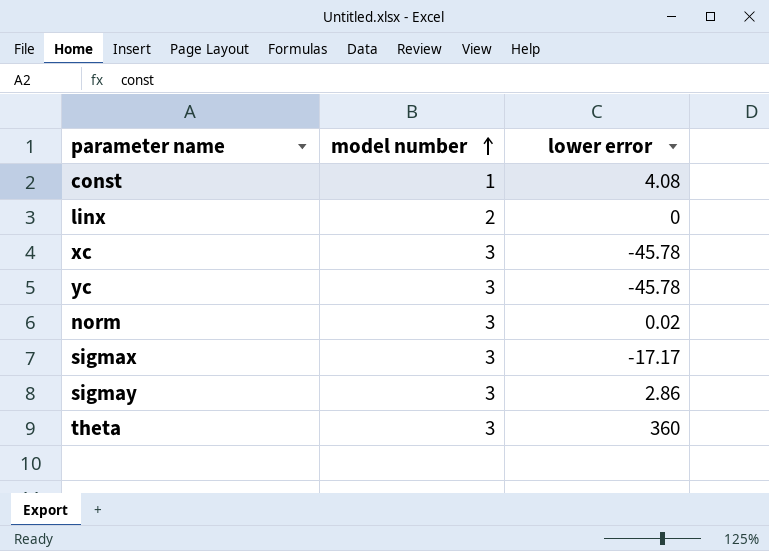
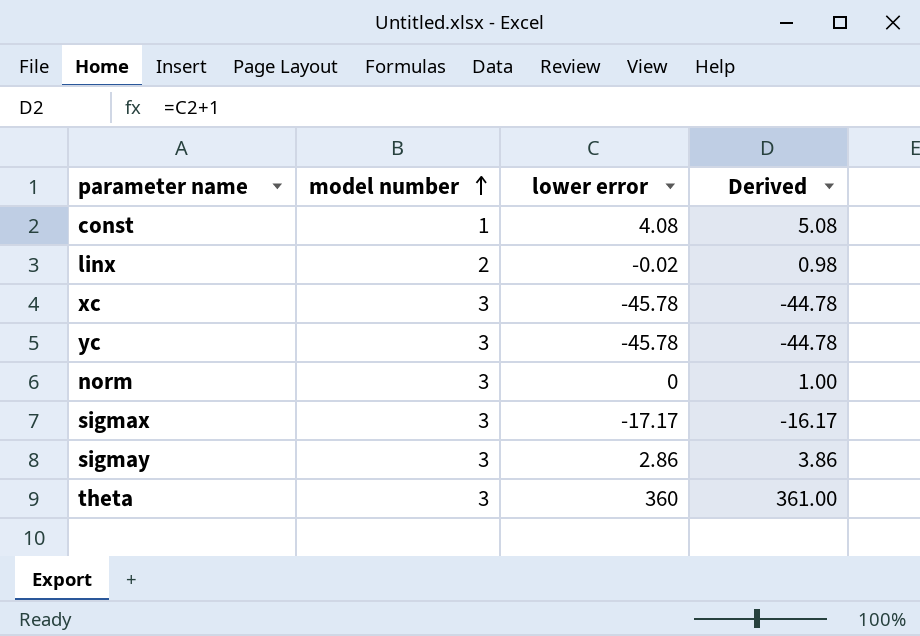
column Derived | formula: none -> [lower error] + 1
linx | lower error: 0 -> -0.02
norm | lower error: 0.02 -> 0

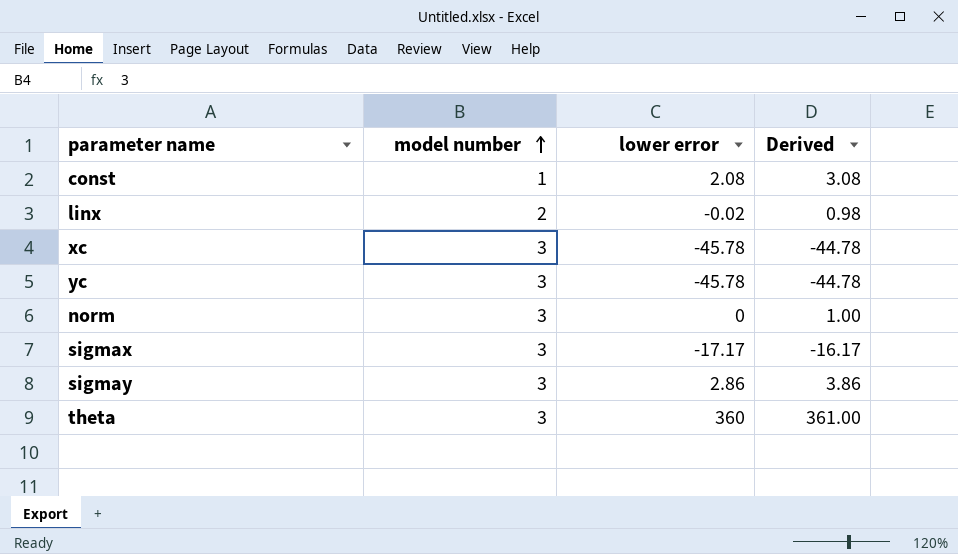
const | lower error: 4.08 -> 2.08
const | Derived: 5.08 -> 3.08

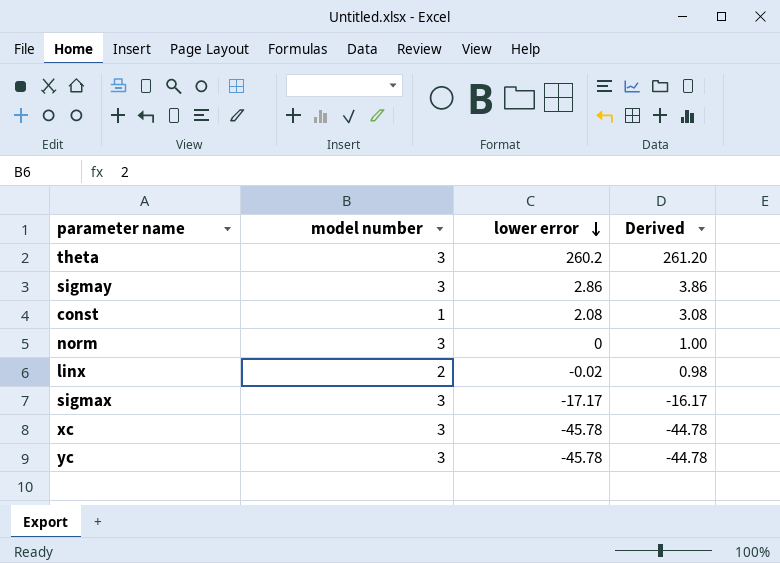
row order: model number ascending -> lower error descending
theta | lower error: 360 -> 260.2
theta | Derived: 361.00 -> 261.20

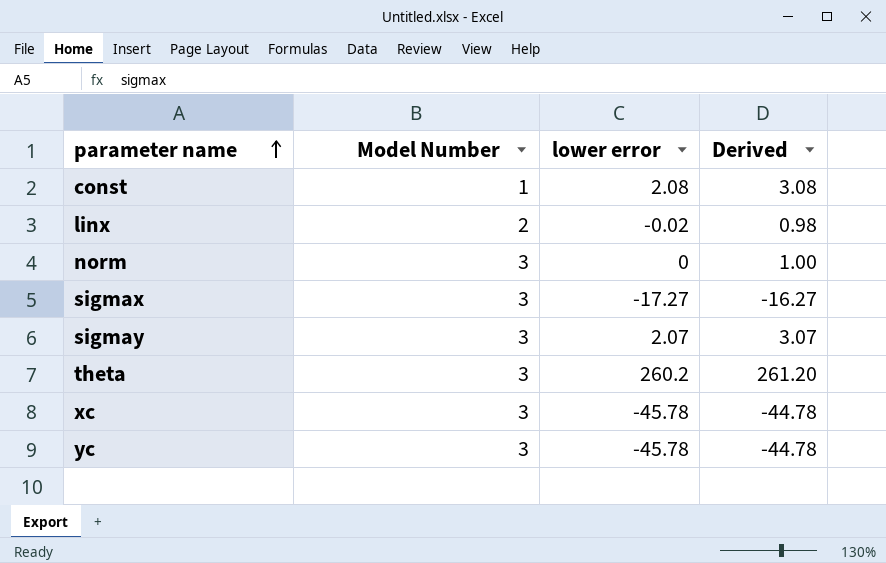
row order: lower error descending -> parameter name ascending
column name: model number -> Model Number
sigmax | lower error: -17.17 -> -17.27
sigmax | Derived: -16.17 -> -16.27
sigmay | lower error: 2.86 -> 2.07
sigmay | Derived: 3.86 -> 3.07

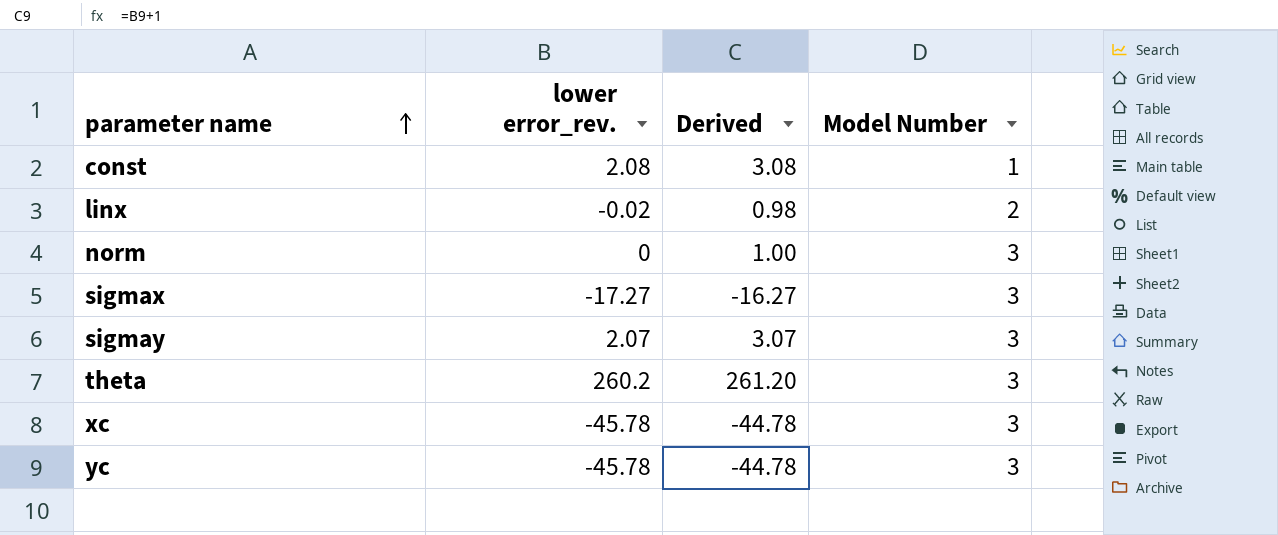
column name: lower error -> lower error_rev.
column Model Number | position: 2 -> 4

